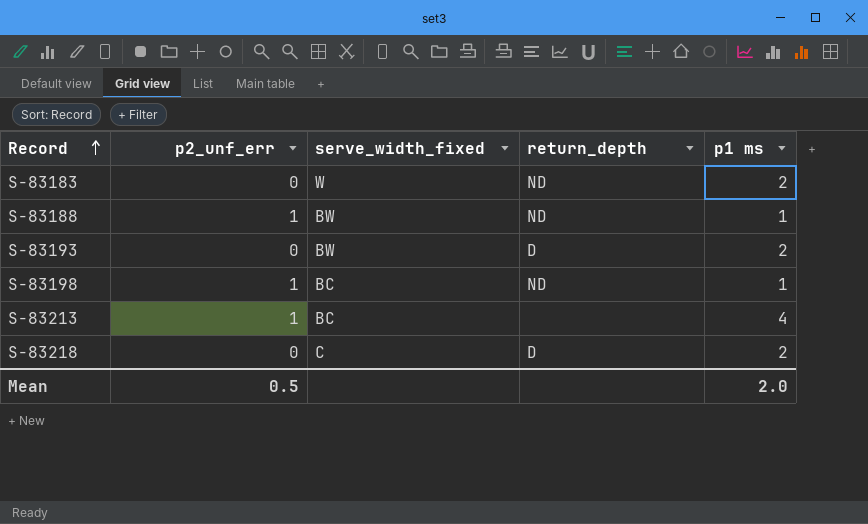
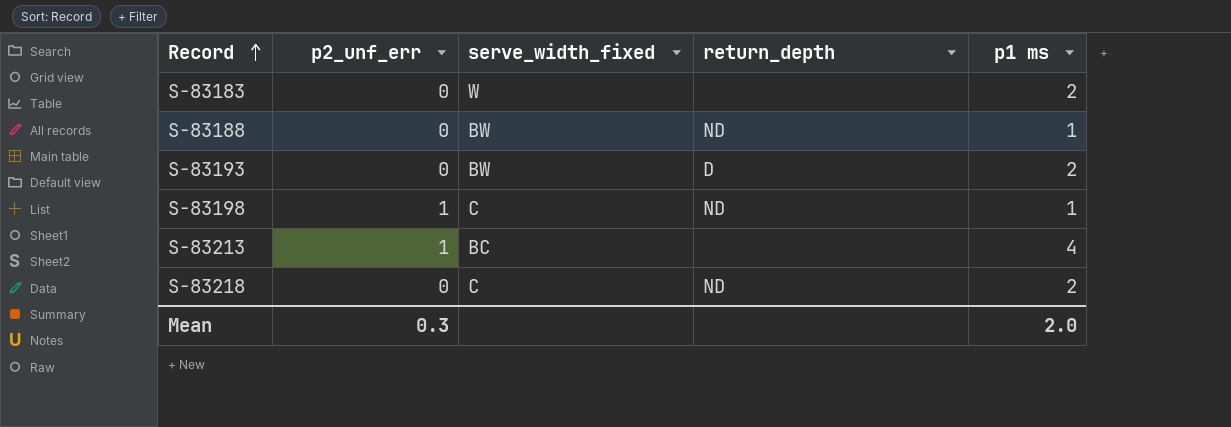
S-83183 | return_depth: ND -> none
S-83188 | p2_unf_err: 1 -> 0
S-83198 | serve_width_fixed: BC -> C
S-83218 | return_depth: D -> ND
Mean | p2_unf_err: 0.5 -> 0.3

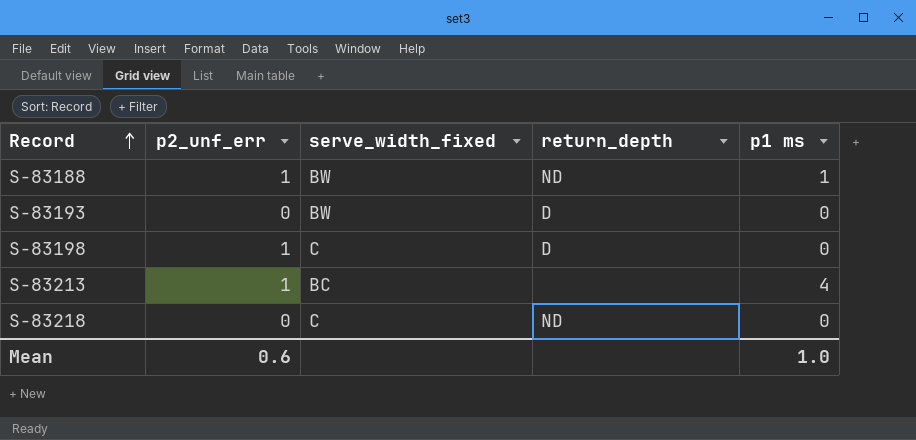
row S-83183: 0 | W | none | 2 -> none
S-83188 | p2_unf_err: 0 -> 1
S-83193 | p1 ms: 2 -> 0
S-83198 | return_depth: ND -> D
S-83198 | p1 ms: 1 -> 0
S-83218 | p1 ms: 2 -> 0
Mean | p2_unf_err: 0.3 -> 0.6
Mean | p1 ms: 2.0 -> 1.0

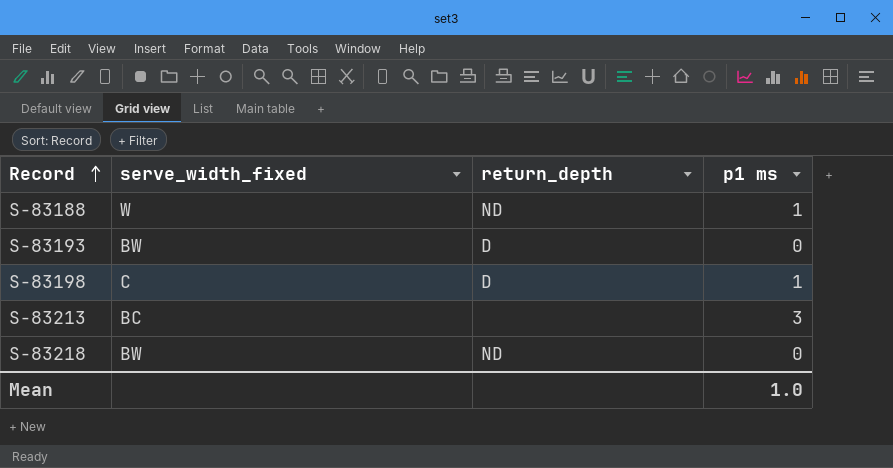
column p2_unf_err | position: 2 -> none
S-83188 | serve_width_fixed: BW -> W
S-83198 | p1 ms: 0 -> 1
S-83213 | p1 ms: 4 -> 3
S-83218 | serve_width_fixed: C -> BW

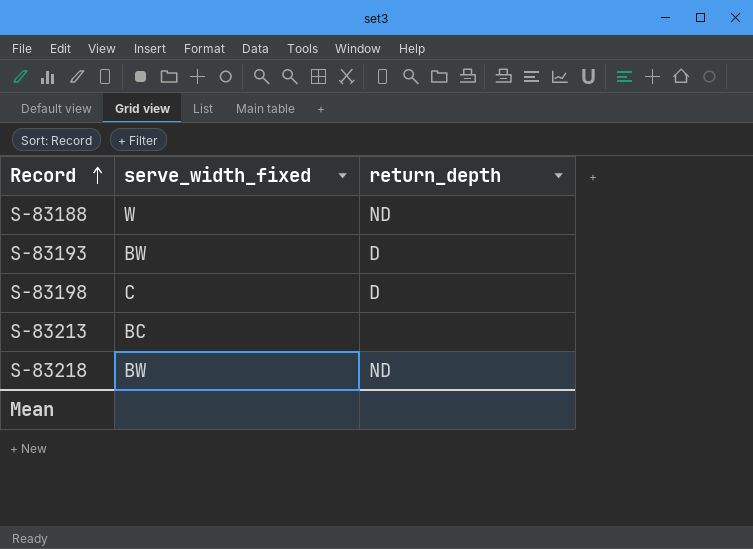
column p1 ms | position: 4 -> none

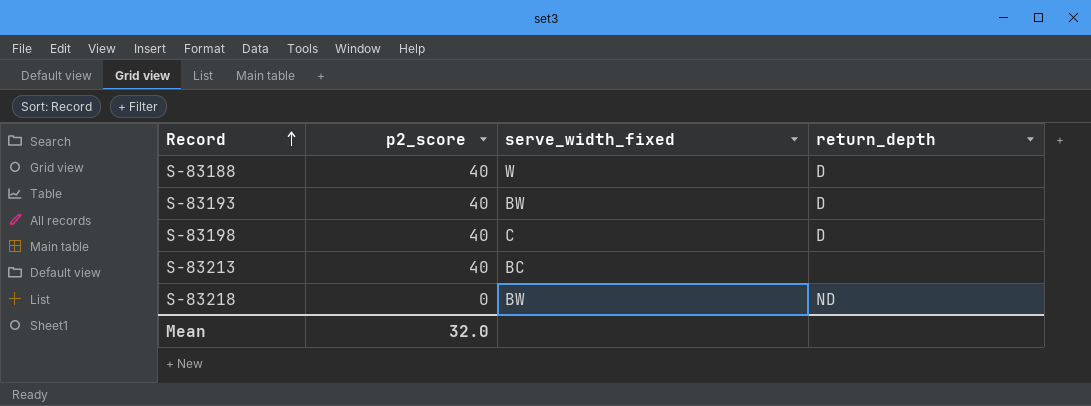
column p2_score | position: none -> 2
S-83188 | return_depth: ND -> D

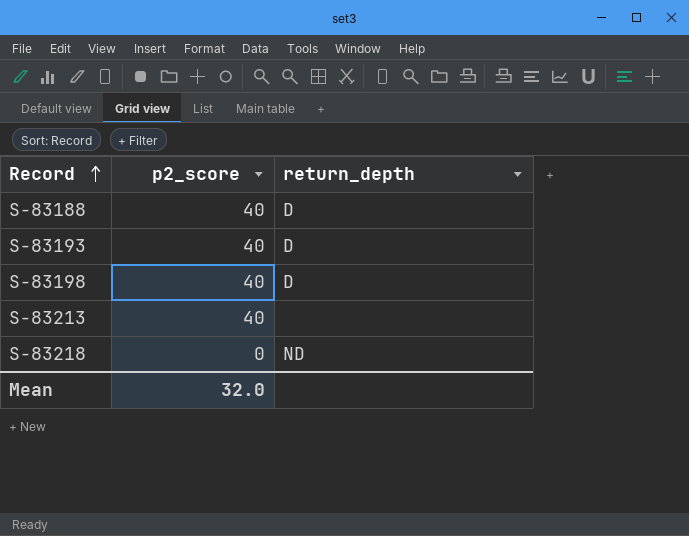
column serve_width_fixed | position: 3 -> none

